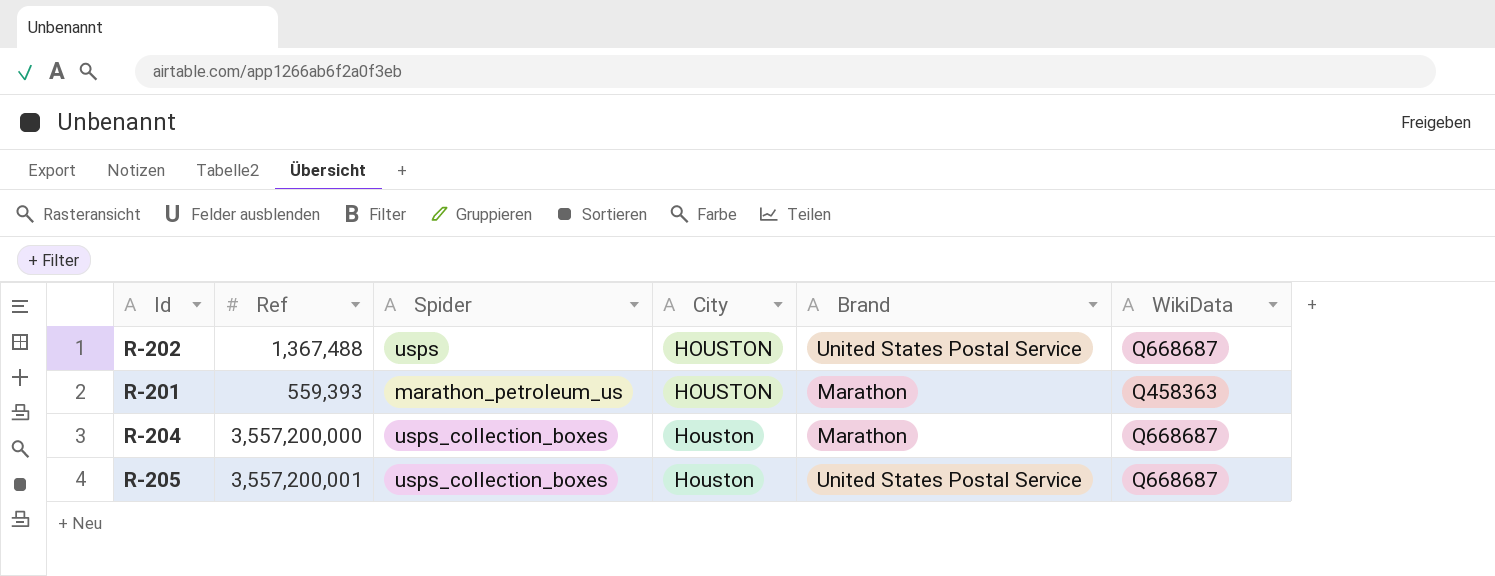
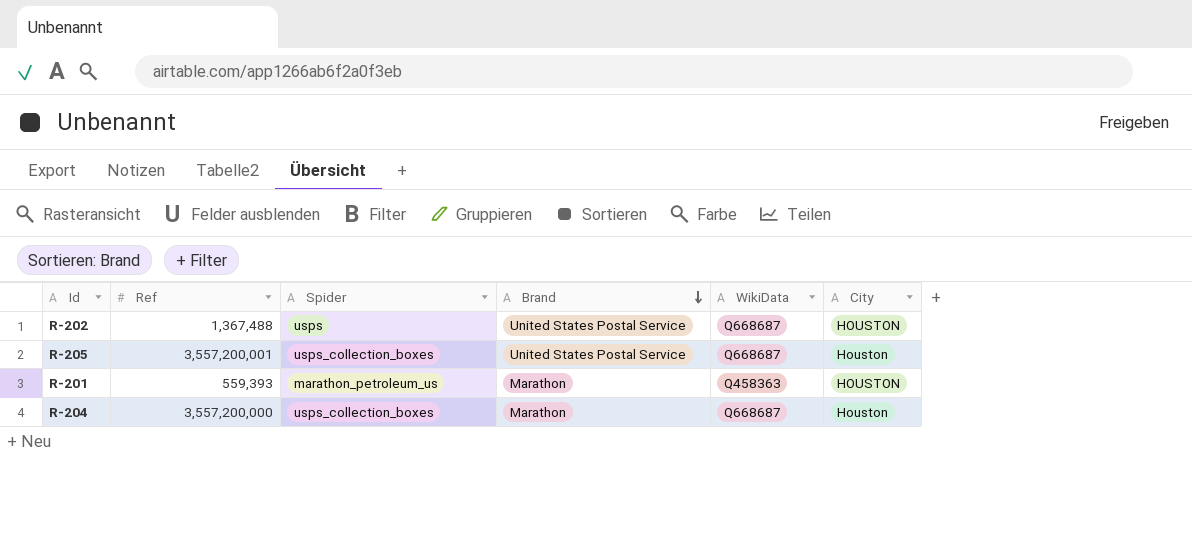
row order: none -> Brand descending
column City | position: 4 -> 6

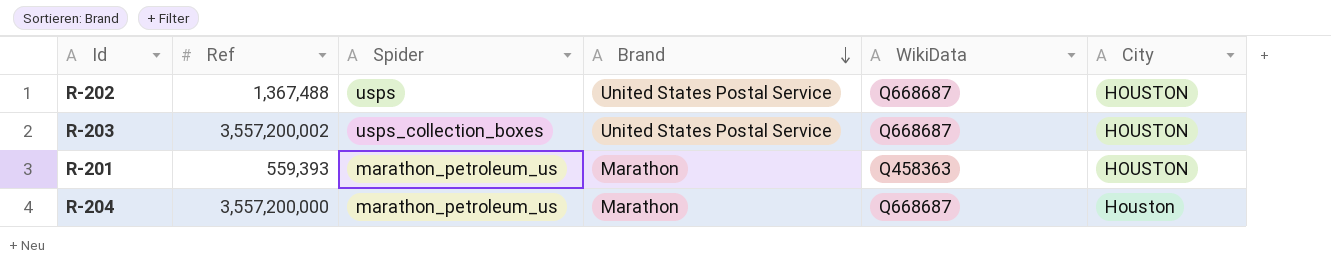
row R-205: 3,557,200,001 | usps_collection_boxes | United States Postal Service | Q668687 | Houston -> none
row R-203: none -> 3,557,200,002 | usps_collection_boxes | United States Postal Service | Q668687 | HOUSTON
R-204 | Spider: usps_collection_boxes -> marathon_petroleum_us

